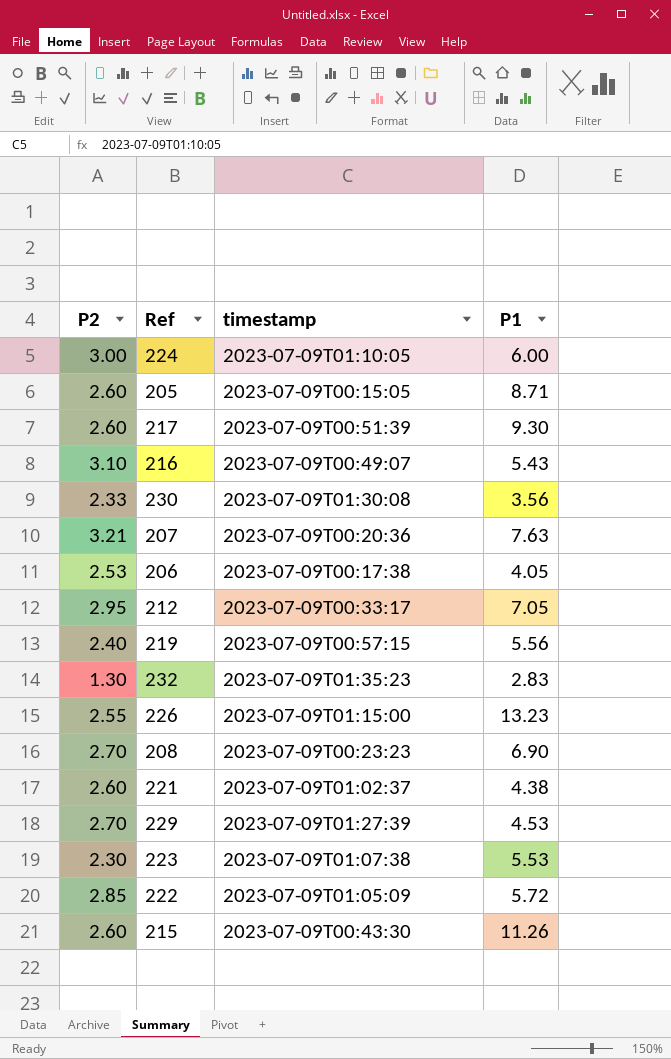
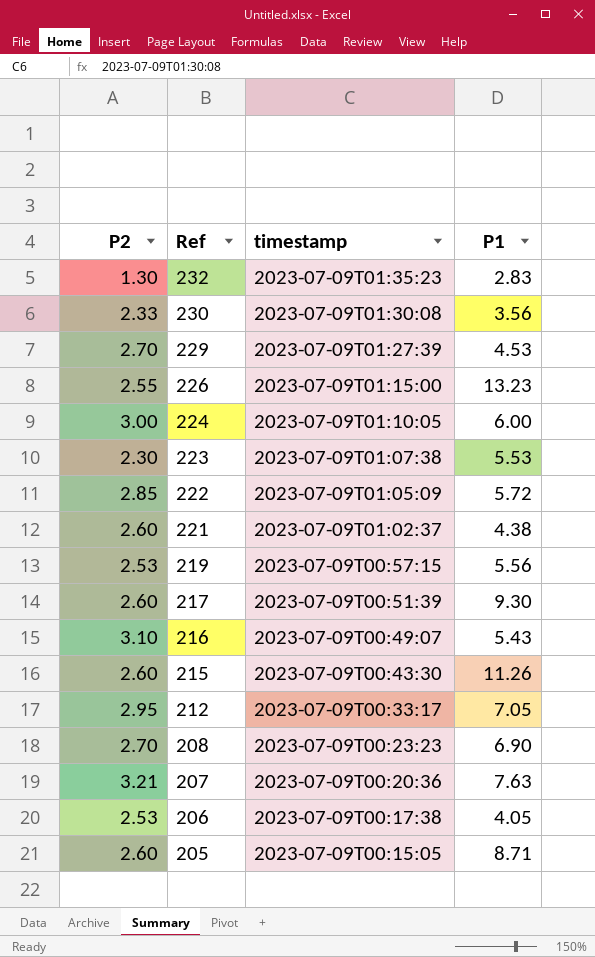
row order: none -> Ref descending
219 | P2: 2.40 -> 2.53

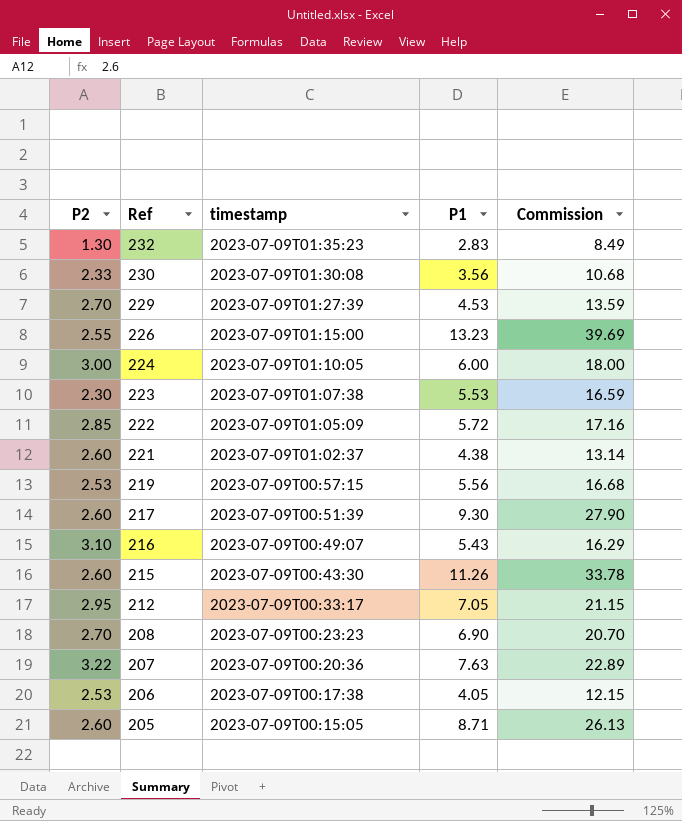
column Commission | formula: none -> [P1] * 3
207 | P2: 3.21 -> 3.22

